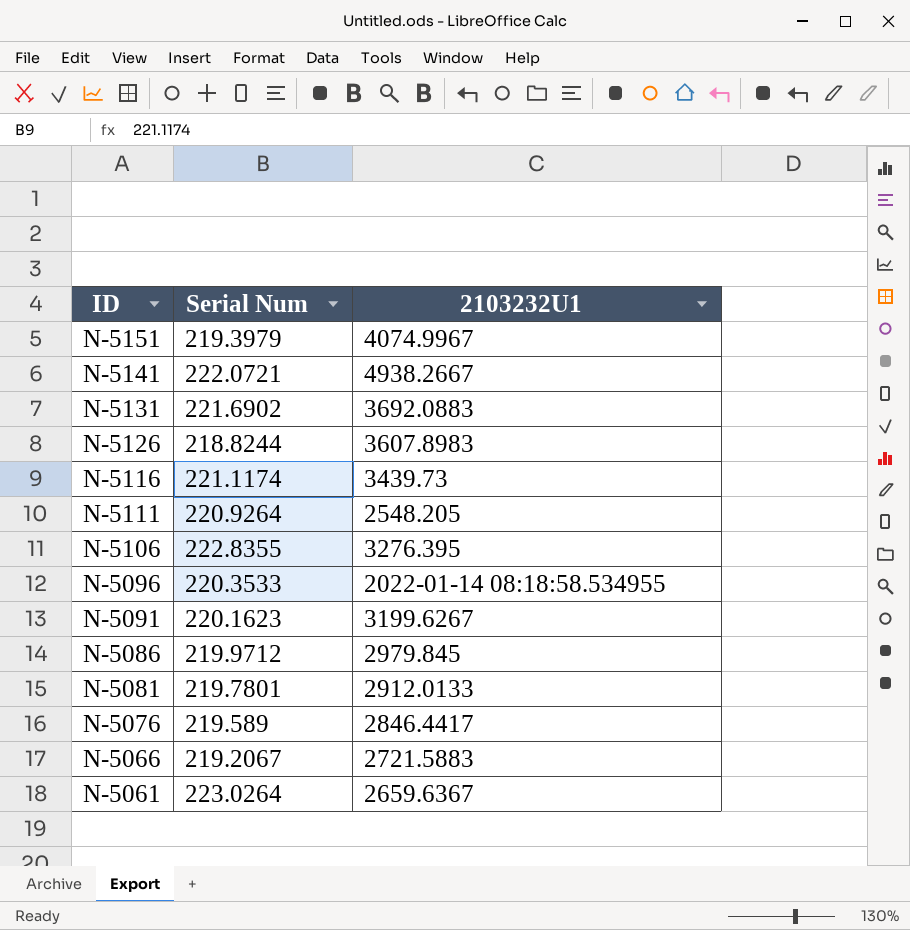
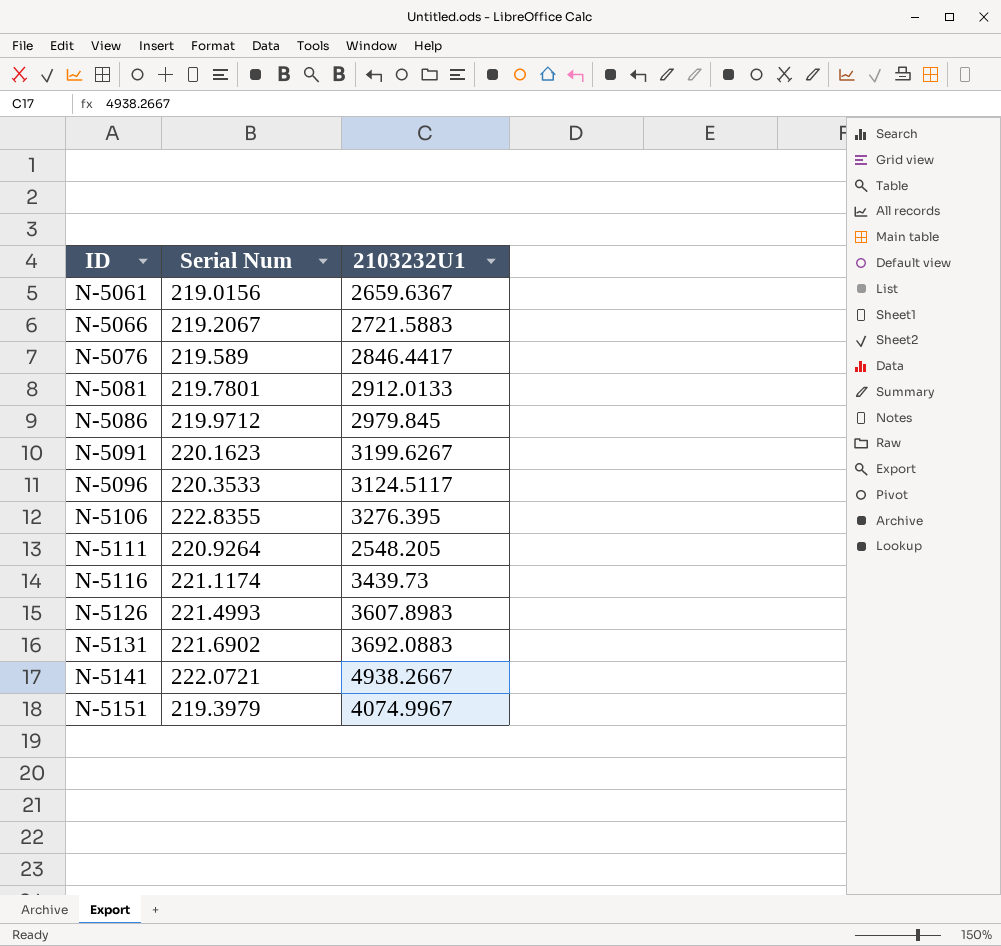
row order: ID descending -> ID ascending
N-5061 | Serial Num: 223.0264 -> 219.0156
N-5096 | 2103232U1: 2022-01-14 08:18:58.534955 -> 3124.5117
N-5126 | Serial Num: 218.8244 -> 221.4993

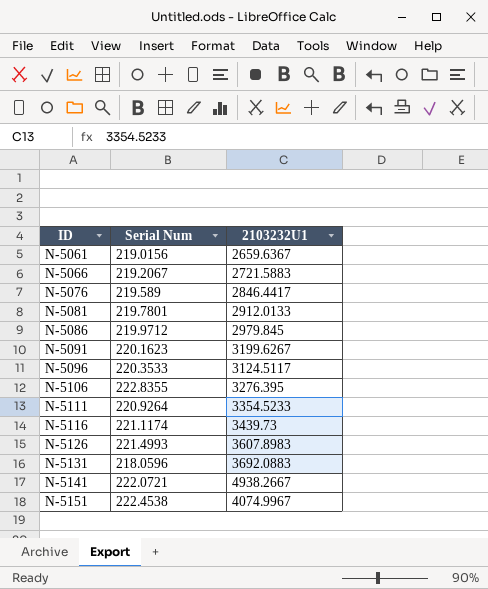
N-5111 | 2103232U1: 2548.205 -> 3354.5233
N-5131 | Serial Num: 221.6902 -> 218.0596
N-5151 | Serial Num: 219.3979 -> 222.4538

